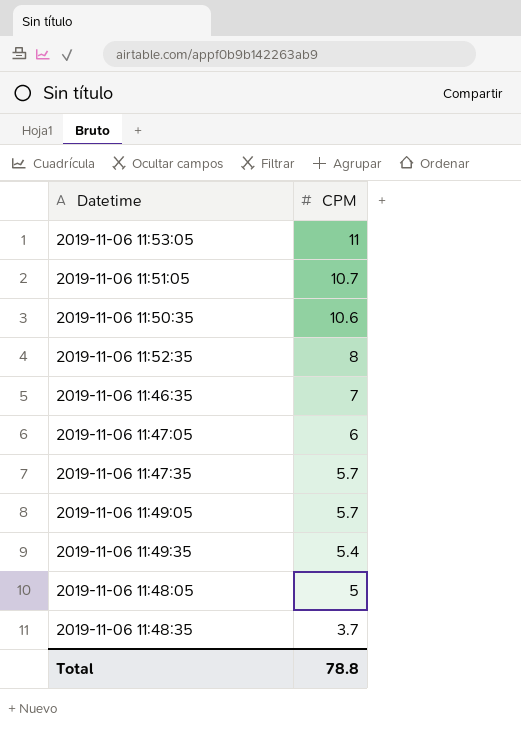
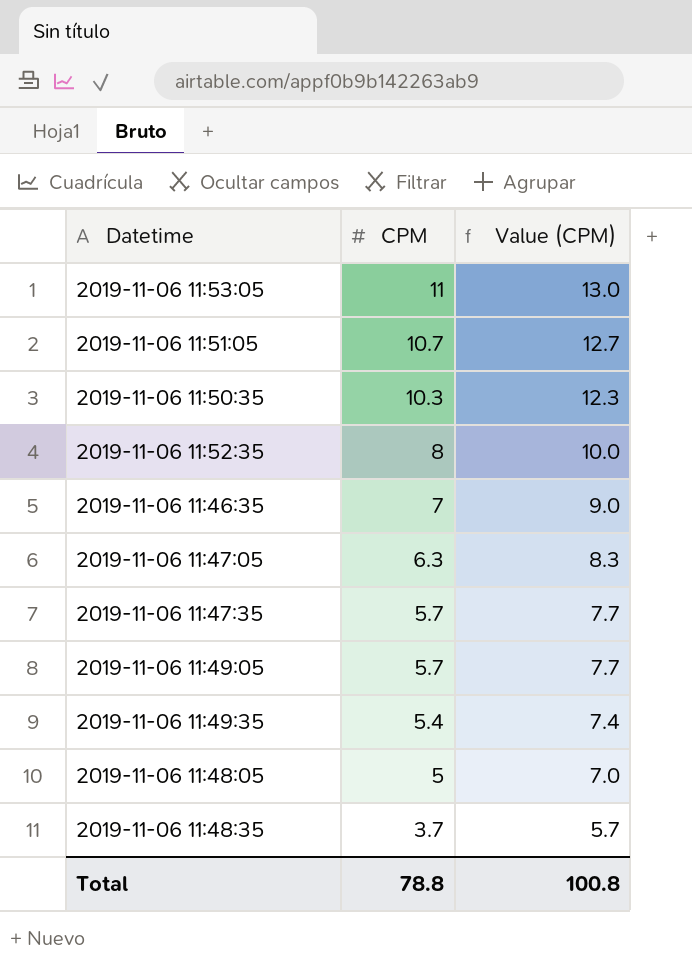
column Value (CPM) | formula: none -> [CPM] + 2
2019-11-06 11:50:35 | CPM: 10.6 -> 10.3
2019-11-06 11:47:05 | CPM: 6 -> 6.3

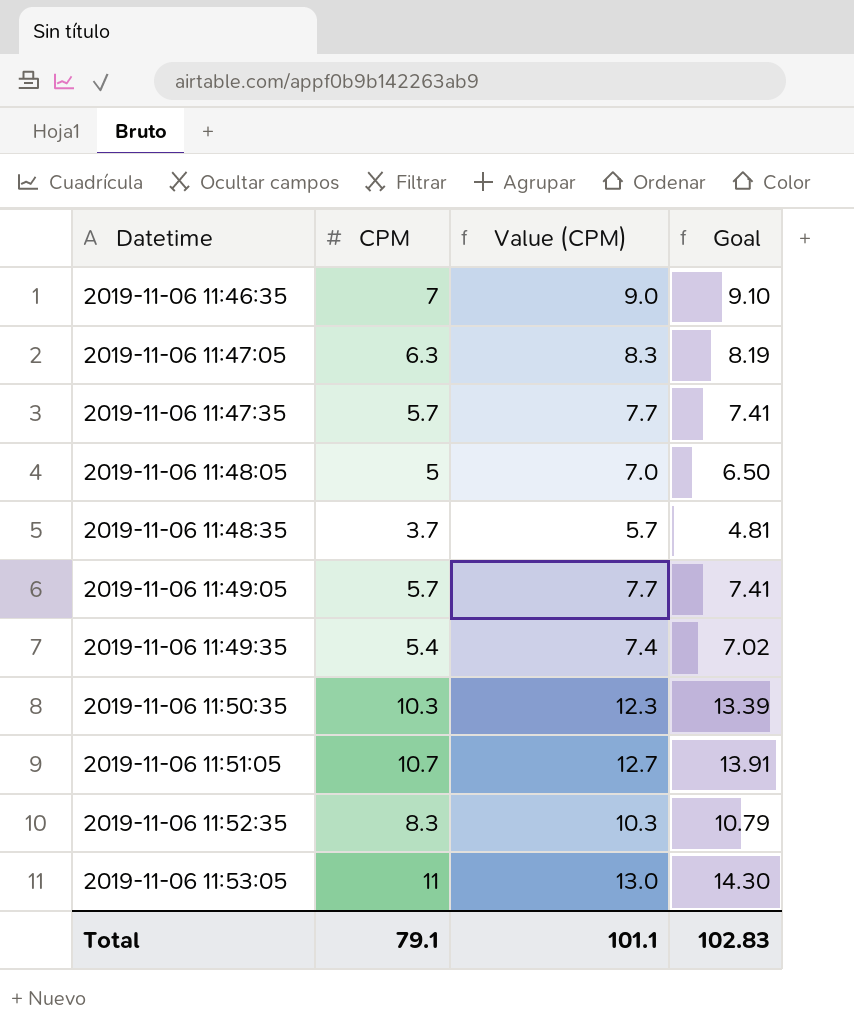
row order: CPM descending -> Datetime ascending
column Goal | formula: none -> [CPM] * 1.3
2019-11-06 11:52:35 | CPM: 8 -> 8.3
2019-11-06 11:52:35 | Value (CPM): 10.0 -> 10.3
Total | CPM: 78.8 -> 79.1
Total | Value (CPM): 100.8 -> 101.1

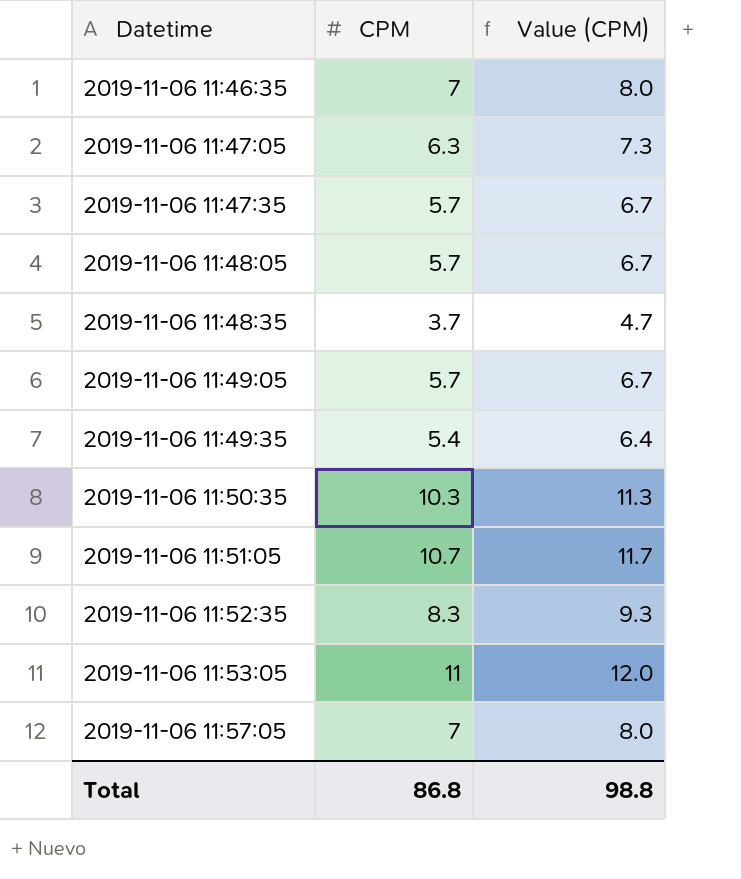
column Goal | formula: [CPM] * 1.3 -> none
column Value (CPM) | formula: [CPM] + 2 -> [CPM] + 1
2019-11-06 11:48:05 | CPM: 5 -> 5.7
row 2019-11-06 11:57:05: none -> 7 | 8.0
Total | CPM: 79.1 -> 86.8
Total | Value (CPM): 101.1 -> 98.8

